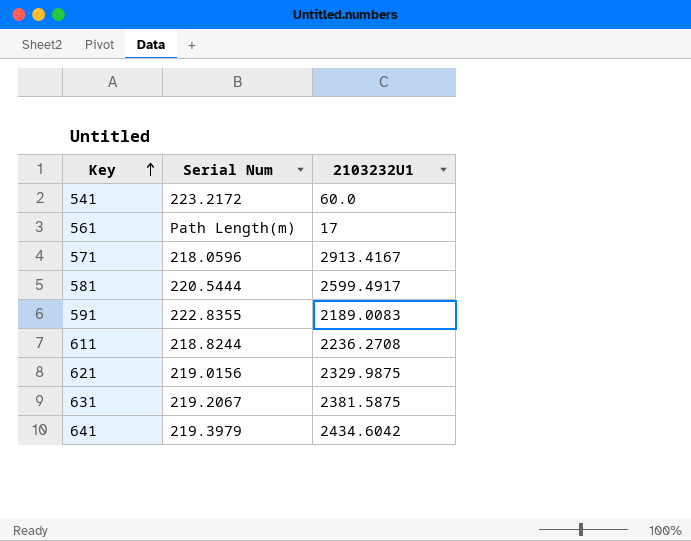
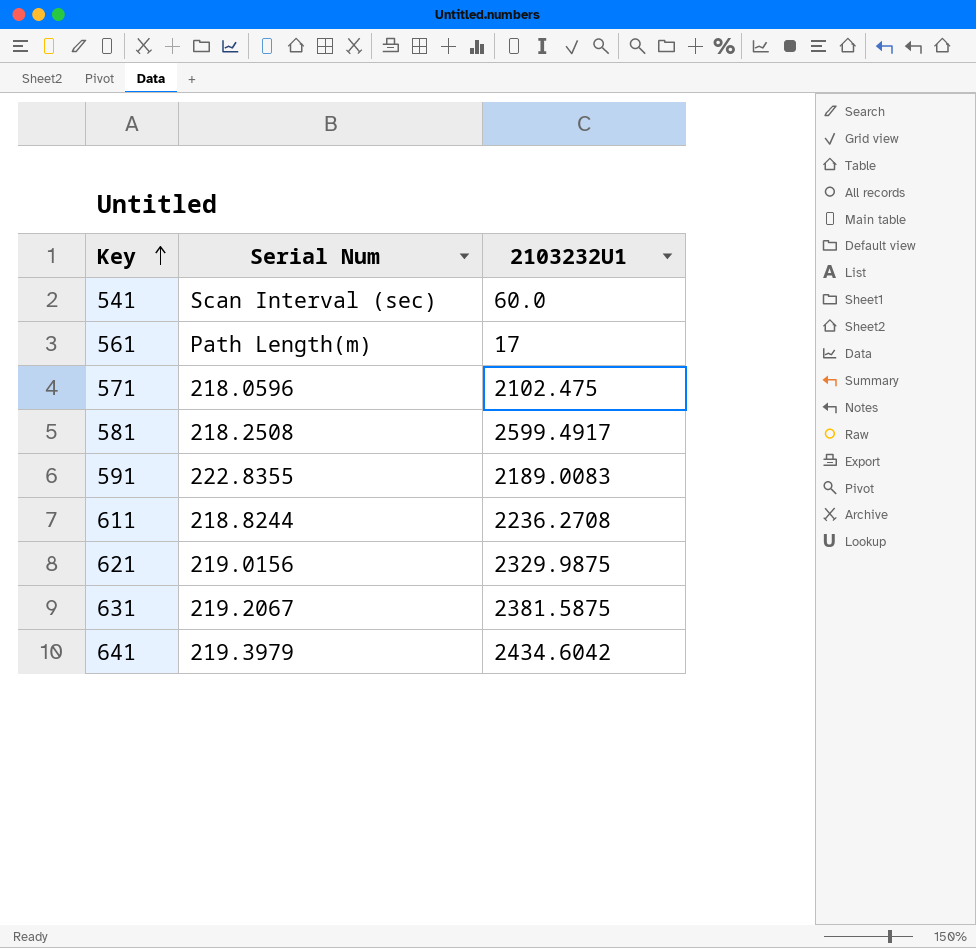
541 | Serial Num: 223.2172 -> Scan Interval (sec)
571 | 2103232U1: 2913.4167 -> 2102.475
581 | Serial Num: 220.5444 -> 218.2508

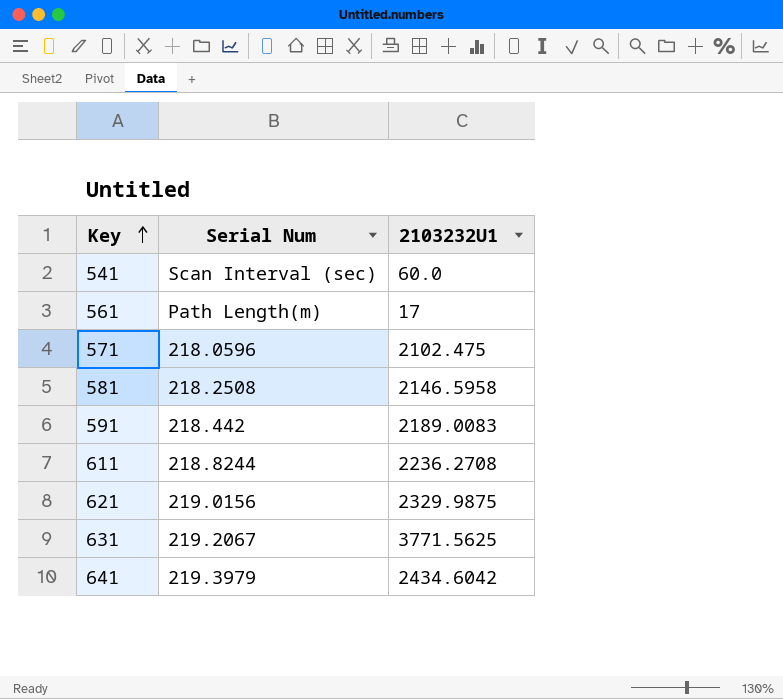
581 | 2103232U1: 2599.4917 -> 2146.5958
591 | Serial Num: 222.8355 -> 218.442
631 | 2103232U1: 2381.5875 -> 3771.5625

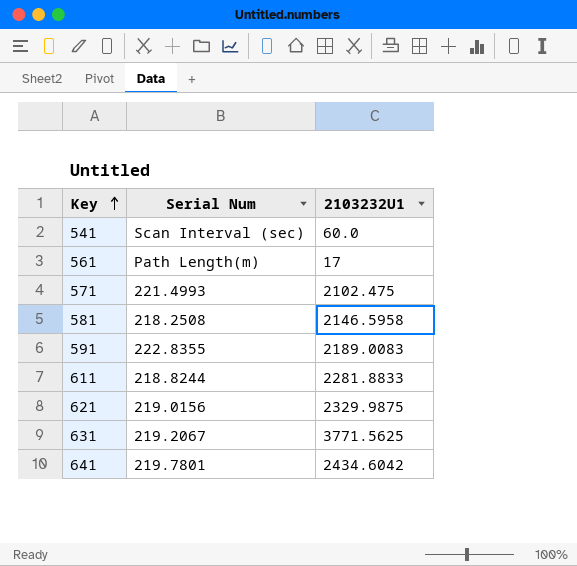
571 | Serial Num: 218.0596 -> 221.4993
591 | Serial Num: 218.442 -> 222.8355
611 | 2103232U1: 2236.2708 -> 2281.8833
641 | Serial Num: 219.3979 -> 219.7801

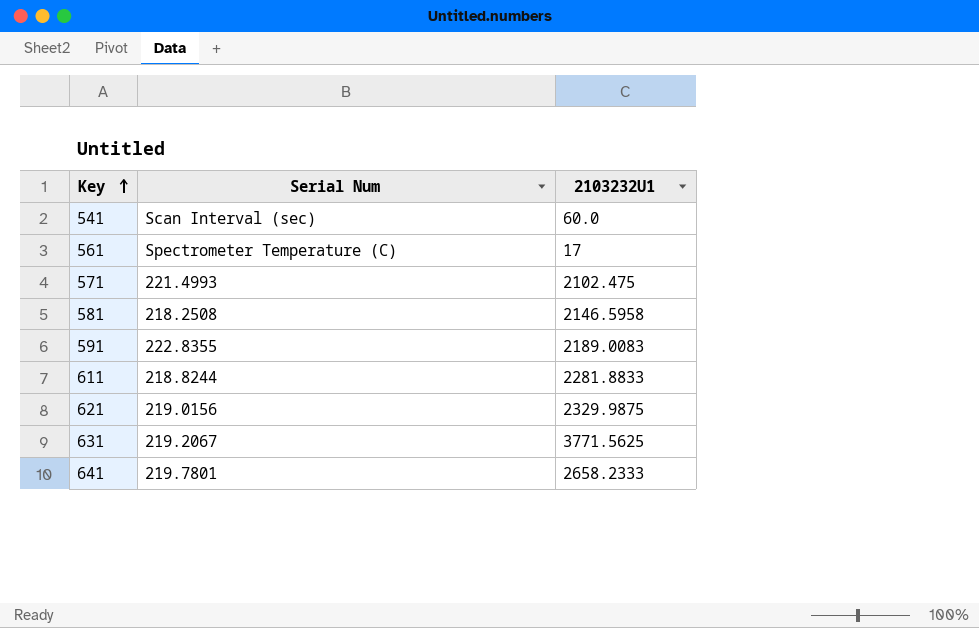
561 | Serial Num: Path Length(m) -> Spectrometer Temperature (C)
641 | 2103232U1: 2434.6042 -> 2658.2333

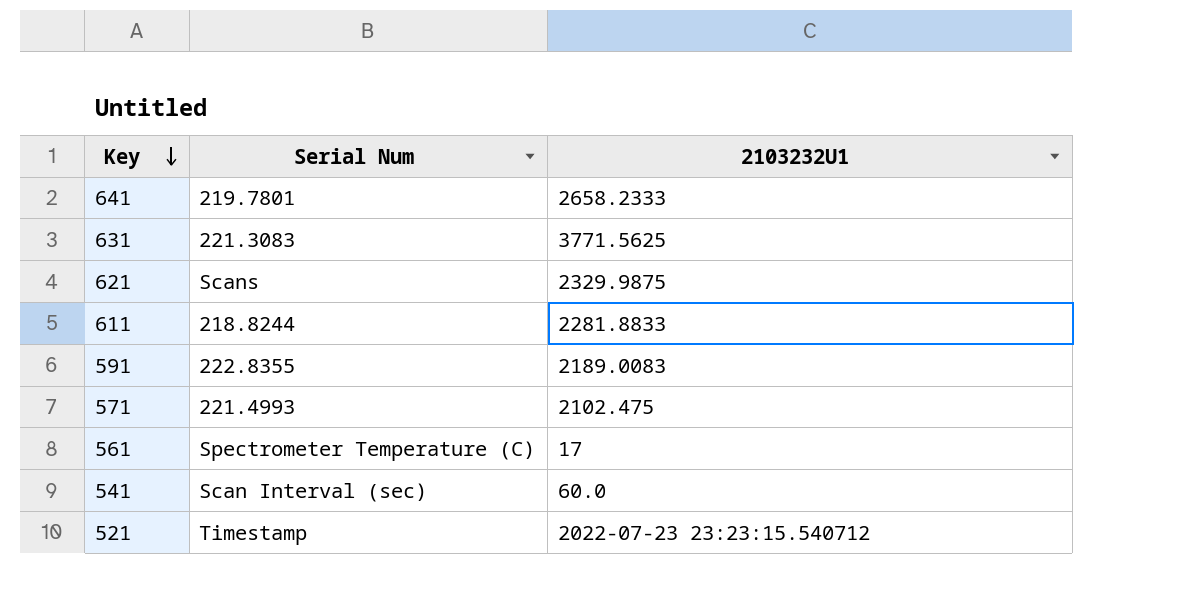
row order: Key ascending -> Key descending
row 581: 218.2508 | 2146.5958 -> none
631 | Serial Num: 219.2067 -> 221.3083
621 | Serial Num: 219.0156 -> Scans
row 521: none -> Timestamp | 2022-07-23 23:23:15.540712

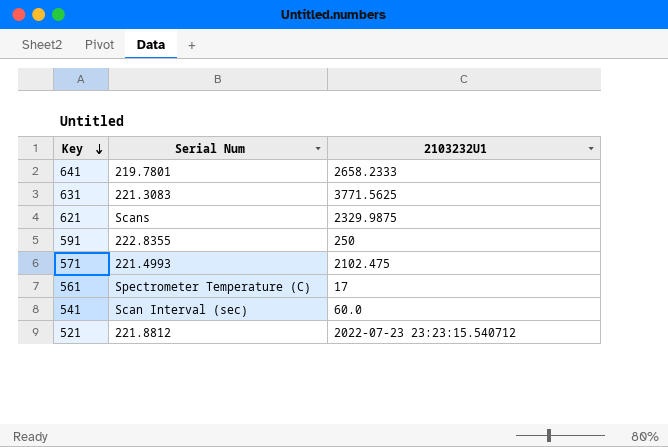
row 611: 218.8244 | 2281.8833 -> none
591 | 2103232U1: 2189.0083 -> 250
521 | Serial Num: Timestamp -> 221.8812

